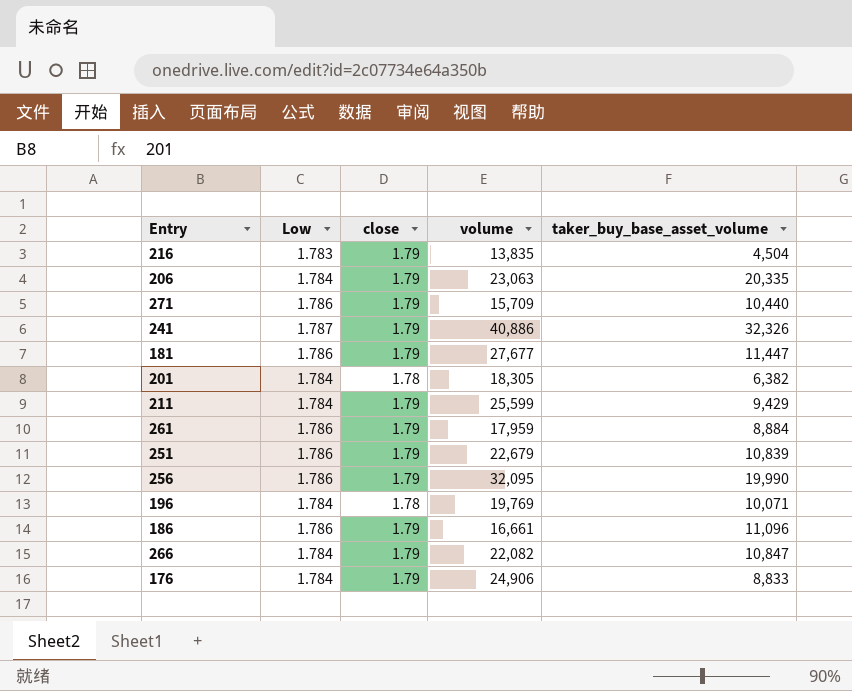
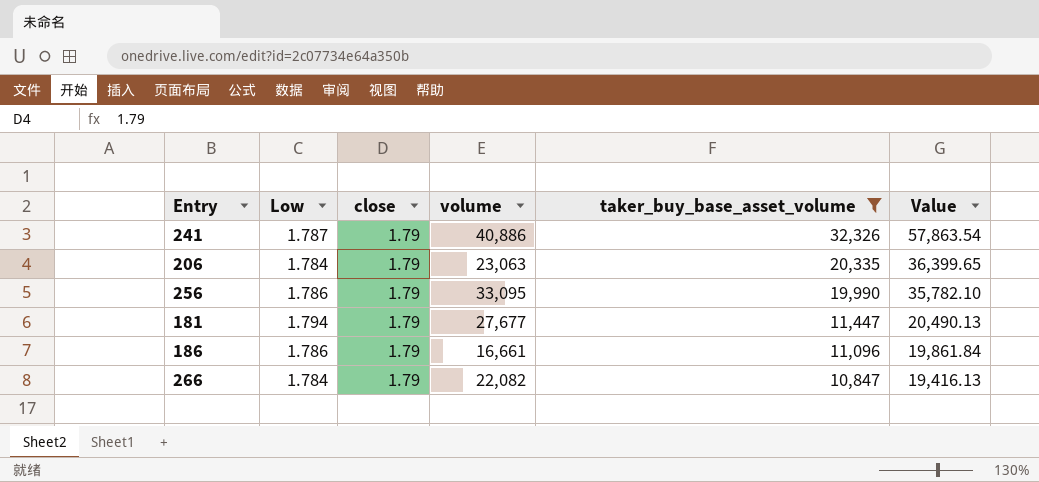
filter: none -> taker_buy_base_asset_volume >= 10,847
row order: none -> taker_buy_base_asset_volume descending
column Value | formula: none -> [close] * [taker_buy_base_asset_volume]
256 | volume: 32,095 -> 33,095
181 | Low: 1.786 -> 1.794

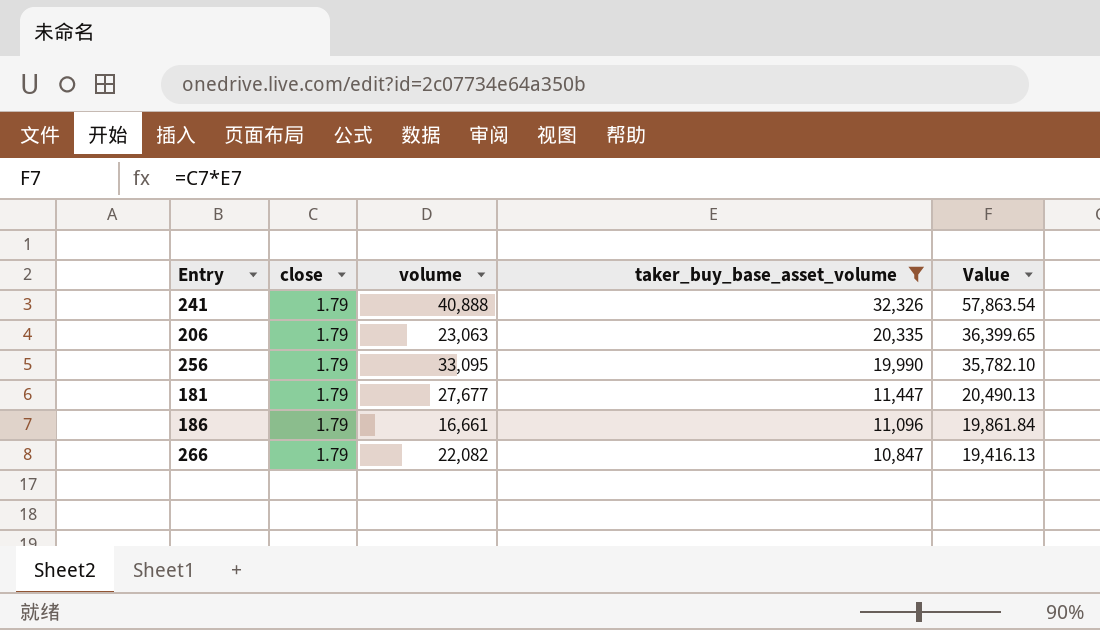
column Low | position: 2 -> none
241 | volume: 40,886 -> 40,888

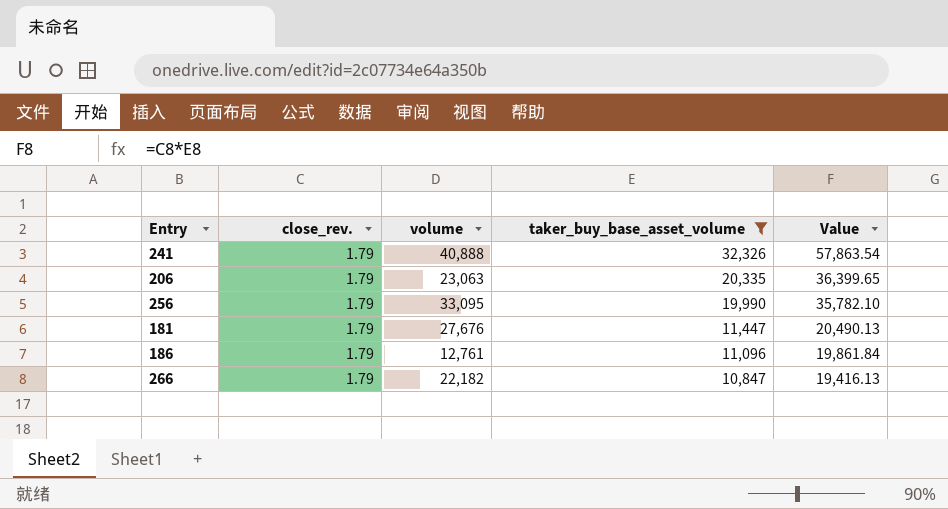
column name: close -> close_rev.
181 | volume: 27,677 -> 27,676
186 | volume: 16,661 -> 12,761
266 | volume: 22,082 -> 22,182

